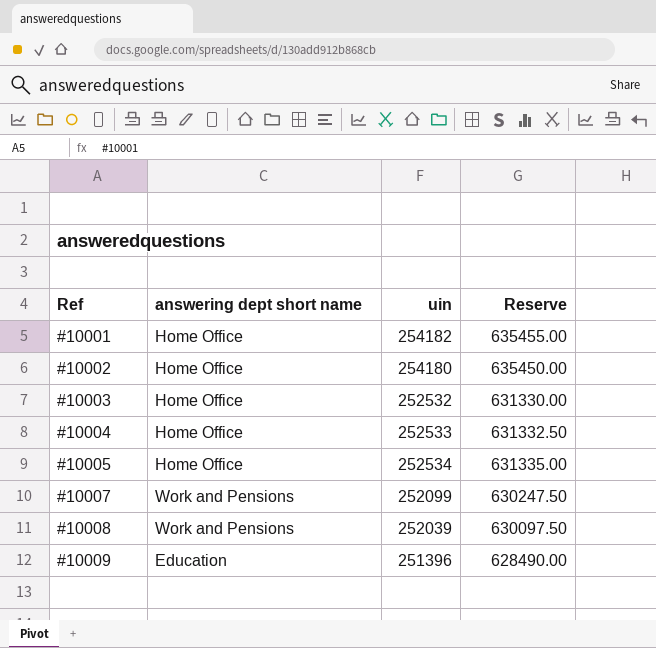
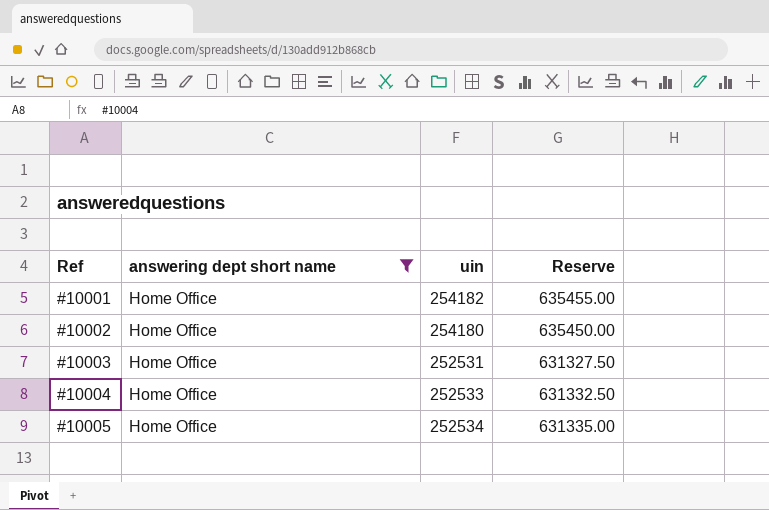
filter: none -> answering dept short name = Home Office
#10003 | uin: 252532 -> 252531
#10003 | Reserve: 631330.00 -> 631327.50

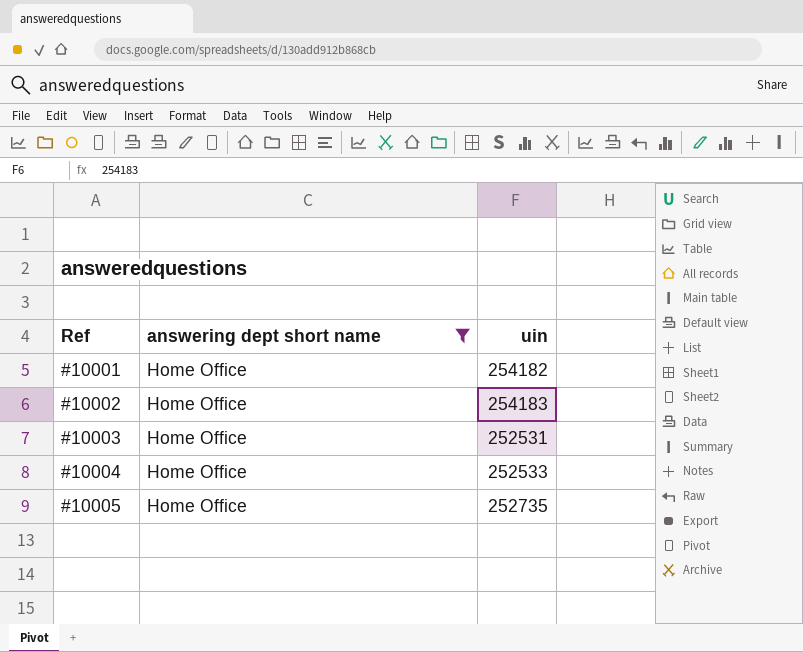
column Reserve | formula: [uin] * 2.5 -> none
#10002 | uin: 254180 -> 254183
#10005 | uin: 252534 -> 252735

